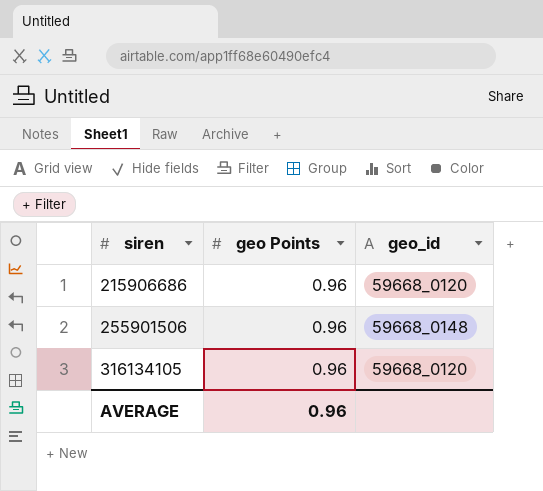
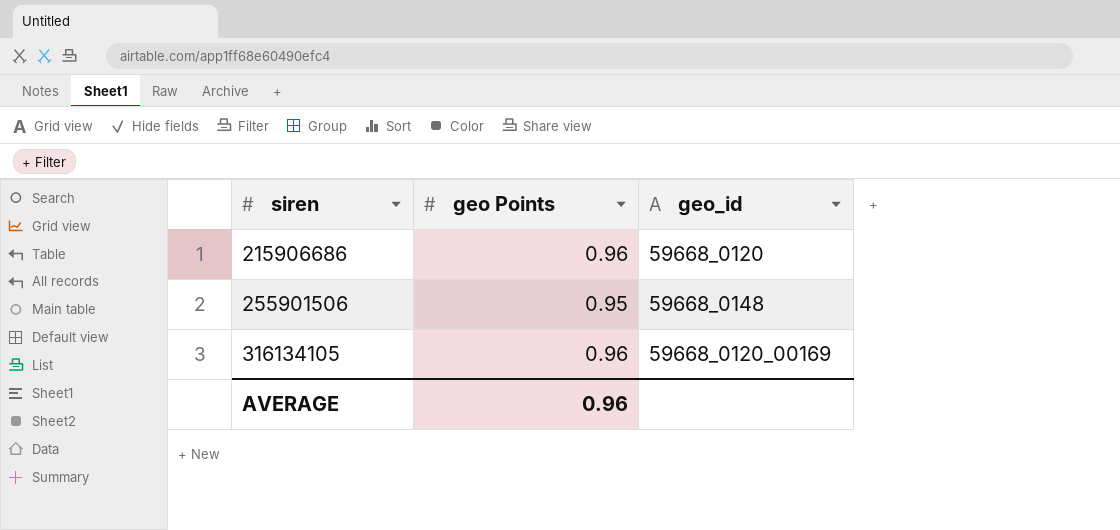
255901506 | geo Points: 0.96 -> 0.95
316134105 | geo_id: 59668_0120 -> 59668_0120_00169

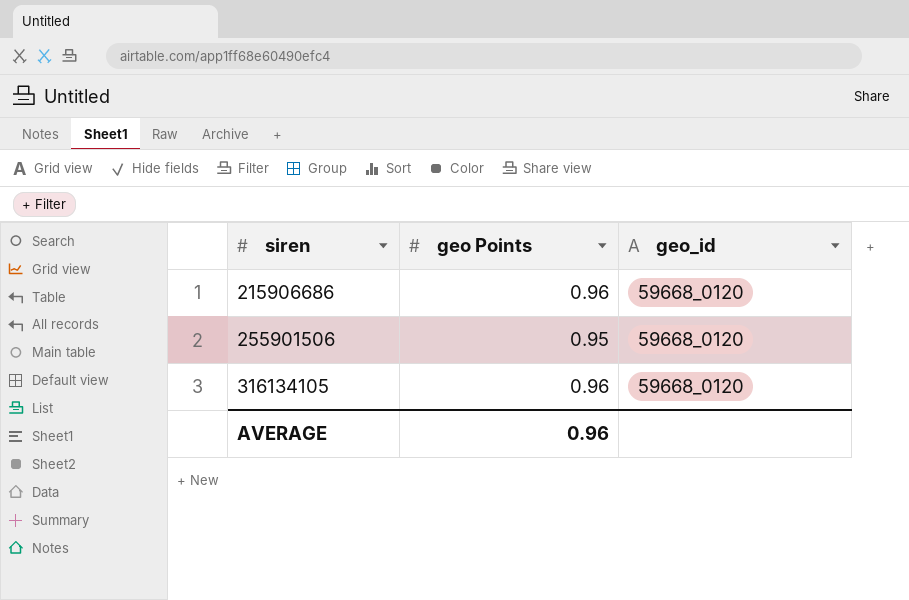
255901506 | geo_id: 59668_0148 -> 59668_0120
316134105 | geo_id: 59668_0120_00169 -> 59668_0120

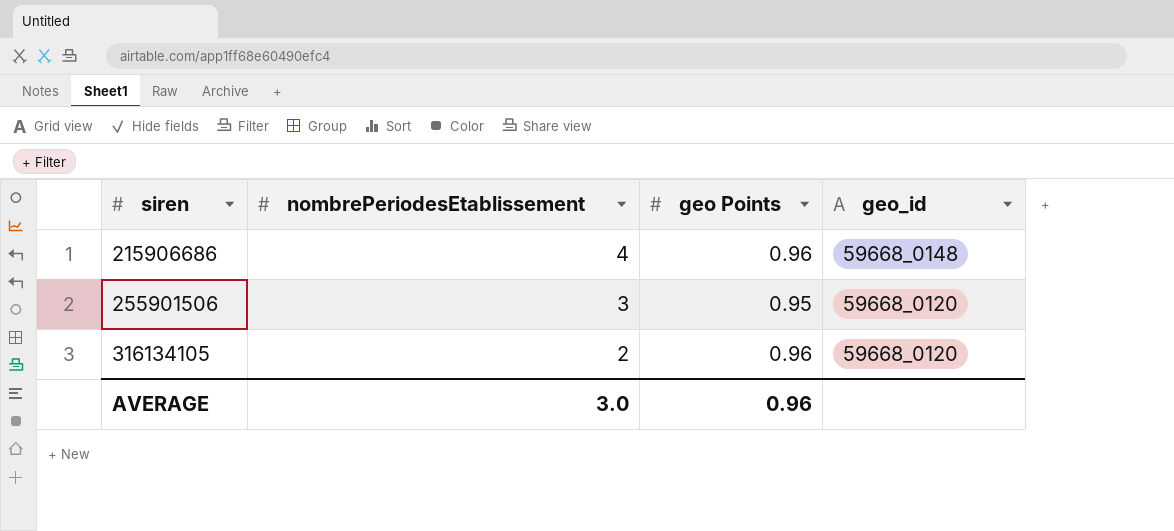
column nombrePeriodesEtablissement | position: none -> 2
215906686 | geo_id: 59668_0120 -> 59668_0148

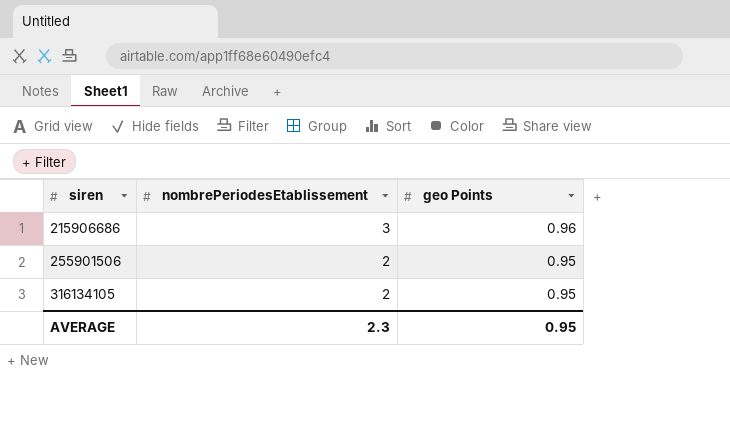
column geo_id | position: 4 -> none
215906686 | nombrePeriodesEtablissement: 4 -> 3
255901506 | nombrePeriodesEtablissement: 3 -> 2
316134105 | geo Points: 0.96 -> 0.95
AVERAGE | nombrePeriodesEtablissement: 3.0 -> 2.3
AVERAGE | geo Points: 0.96 -> 0.95

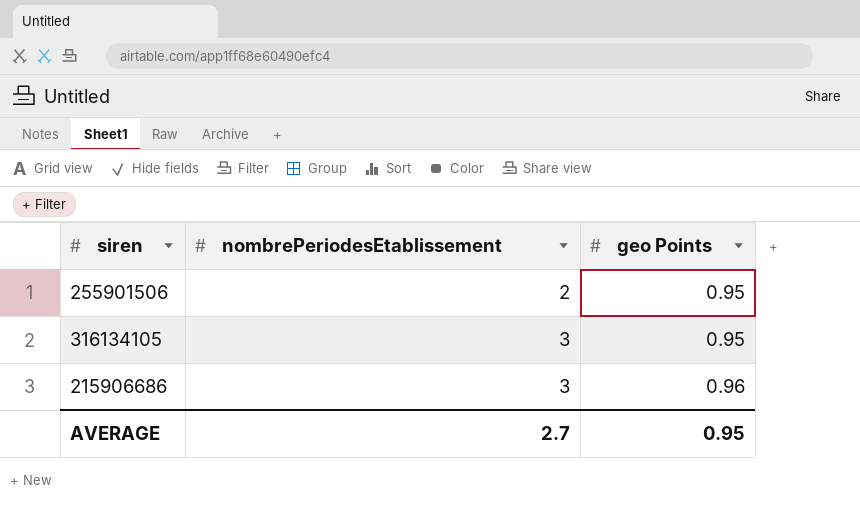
row order: siren ascending -> nombrePeriodesEtablissement ascending
316134105 | nombrePeriodesEtablissement: 2 -> 3
AVERAGE | nombrePeriodesEtablissement: 2.3 -> 2.7

